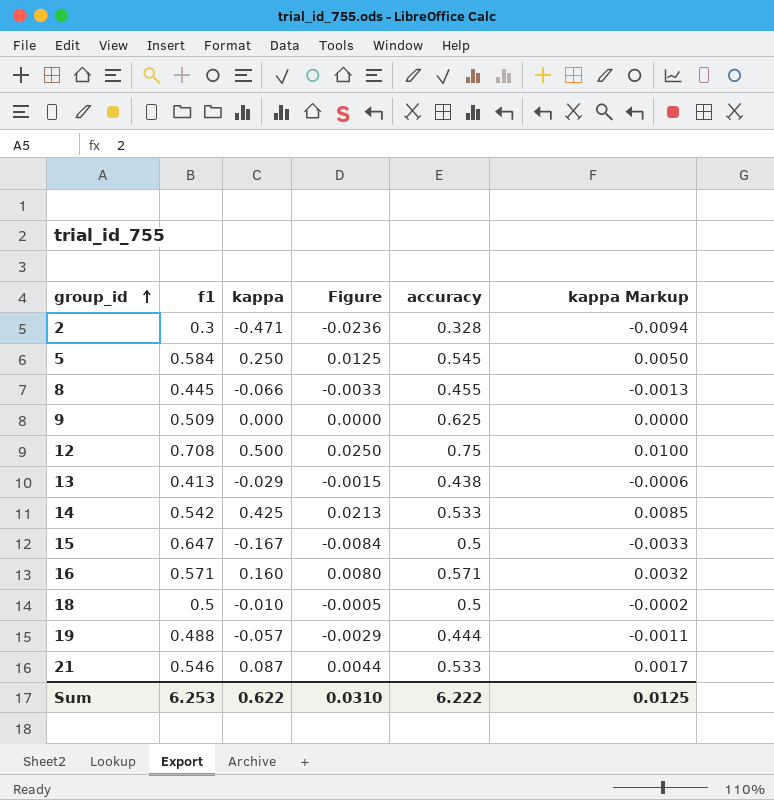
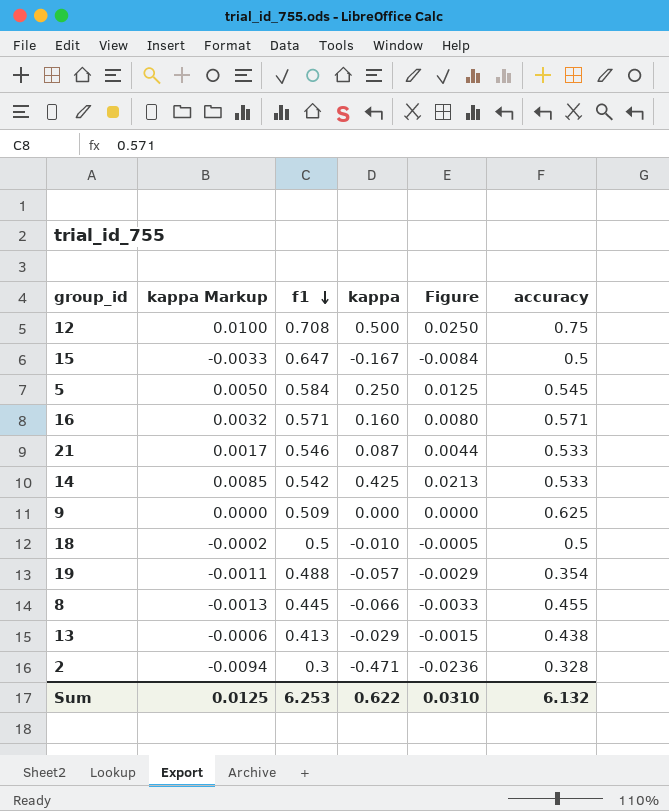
row order: group_id ascending -> f1 descending
column kappa Markup | position: 6 -> 2
19 | accuracy: 0.444 -> 0.354
Sum | accuracy: 6.222 -> 6.132

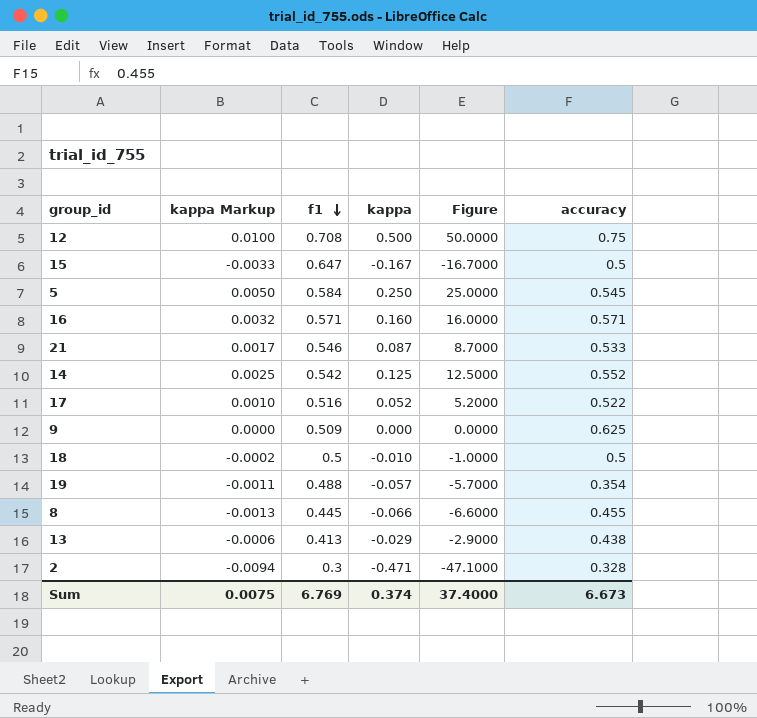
column Figure | formula: [kappa] * 0.05 -> [kappa] * 100
14 | kappa Markup: 0.0085 -> 0.0025
14 | kappa: 0.425 -> 0.125
14 | accuracy: 0.533 -> 0.552
row 17: none -> 0.0010 | 0.516 | 0.052 | 5.2000 | 0.522
Sum | kappa Markup: 0.0125 -> 0.0075
Sum | f1: 6.253 -> 6.769
Sum | kappa: 0.622 -> 0.374
Sum | Figure: 0.0310 -> 37.4000
Sum | accuracy: 6.132 -> 6.673

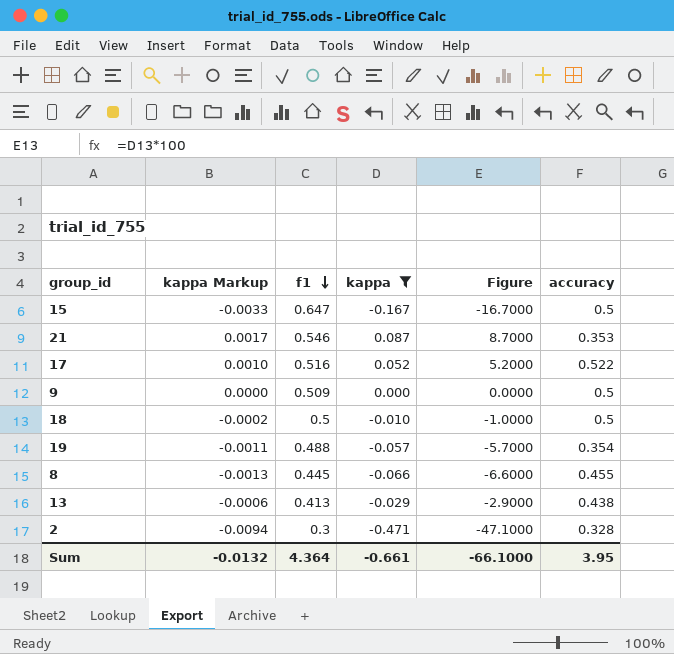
filter: none -> kappa <= 0.087
21 | accuracy: 0.533 -> 0.353
9 | accuracy: 0.625 -> 0.5
Sum | kappa Markup: 0.0075 -> -0.0132
Sum | f1: 6.769 -> 4.364
Sum | kappa: 0.374 -> -0.661
Sum | Figure: 37.4000 -> -66.1000
Sum | accuracy: 6.673 -> 3.95

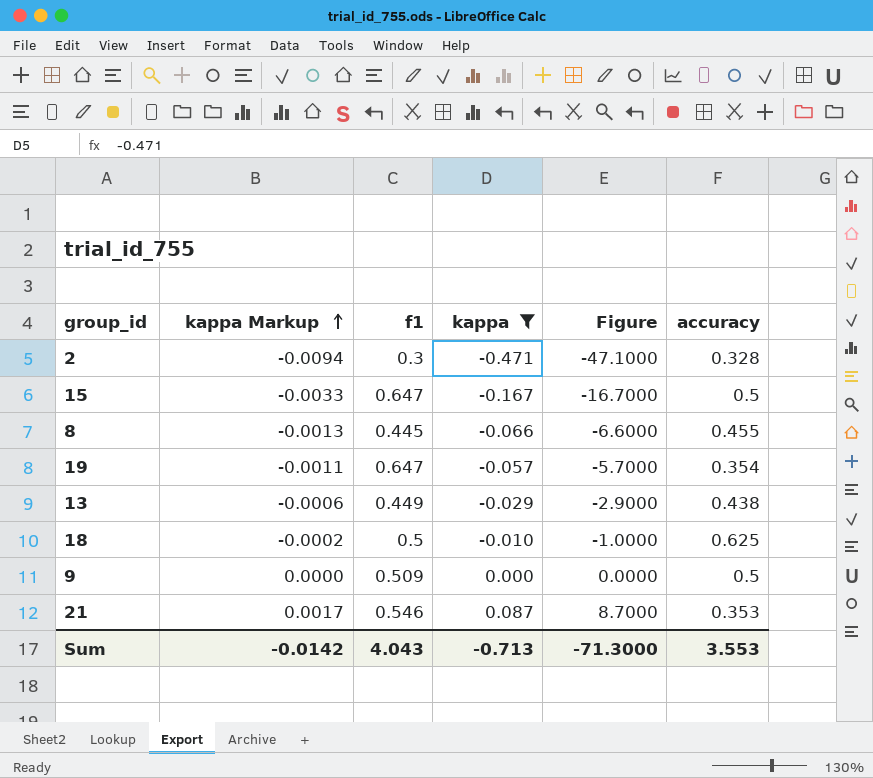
row order: f1 descending -> kappa Markup ascending
row 17: 0.0010 | 0.516 | 0.052 | 5.2000 | 0.522 -> none
19 | f1: 0.488 -> 0.647
13 | f1: 0.413 -> 0.449
18 | accuracy: 0.5 -> 0.625
Sum | kappa Markup: -0.0132 -> -0.0142
Sum | f1: 4.364 -> 4.043
Sum | kappa: -0.661 -> -0.713
Sum | Figure: -66.1000 -> -71.3000
Sum | accuracy: 3.95 -> 3.553

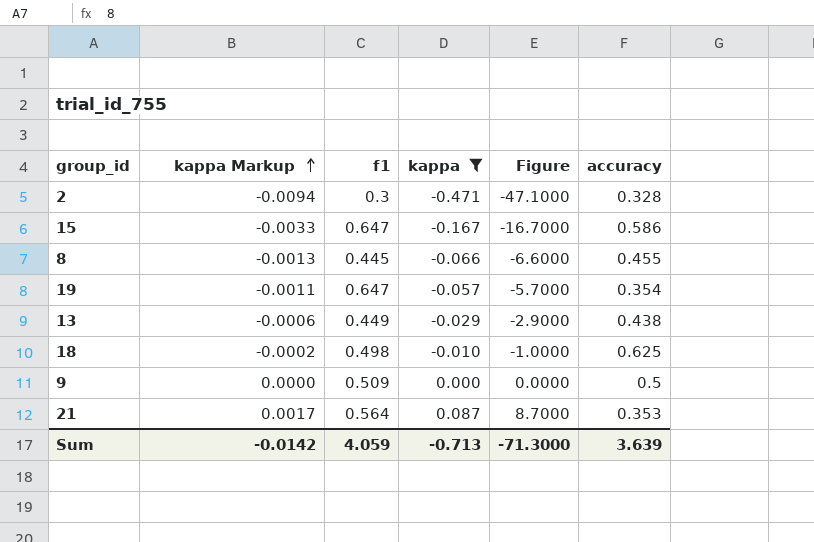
15 | accuracy: 0.5 -> 0.586
18 | f1: 0.5 -> 0.498
21 | f1: 0.546 -> 0.564
Sum | f1: 4.043 -> 4.059
Sum | accuracy: 3.553 -> 3.639

